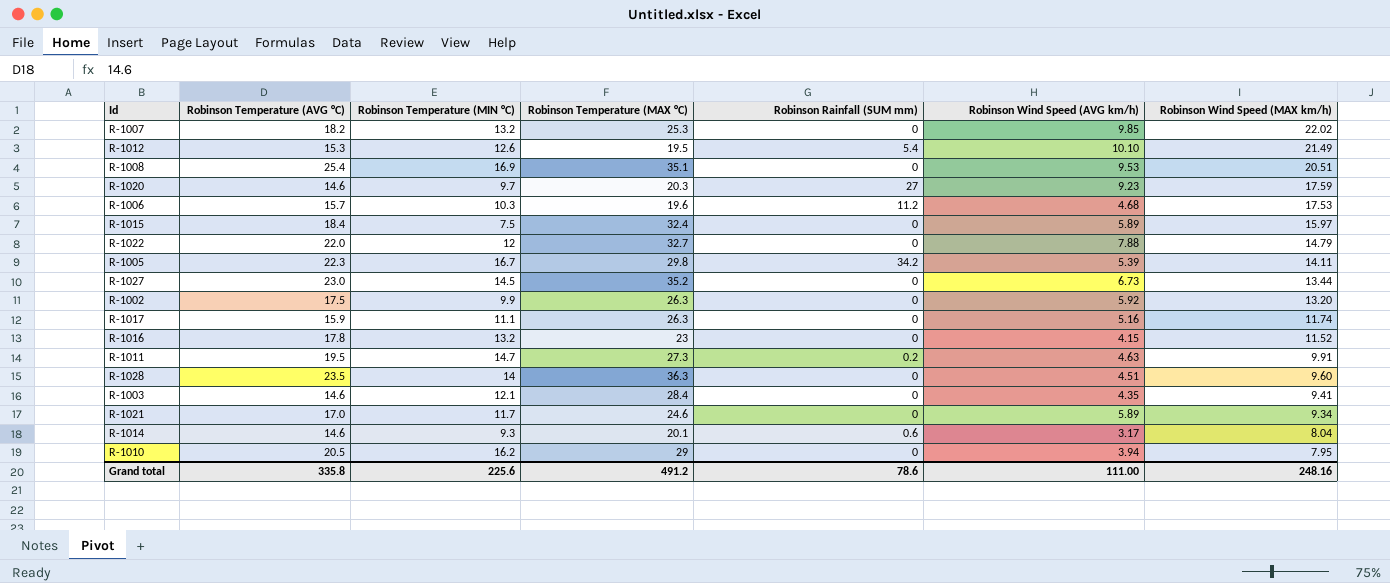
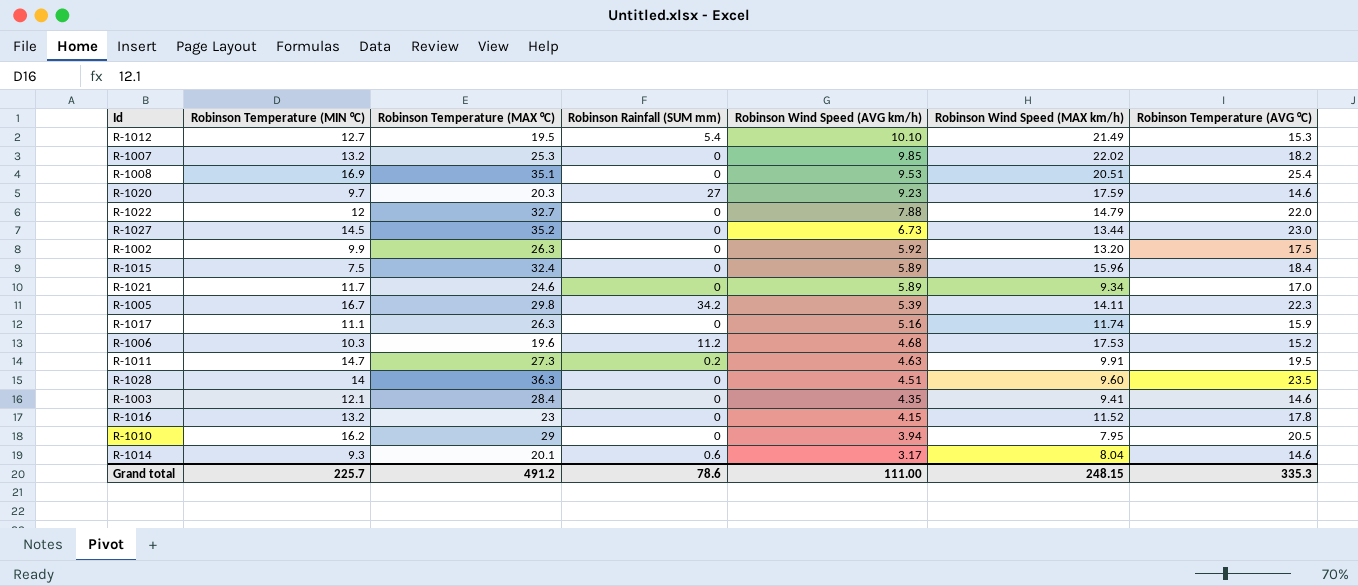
row order: Robinson Wind Speed (MAX km/h) descending -> Robinson Wind Speed (AVG km/h) descending
column Robinson Temperature (AVG °C) | position: 2 -> 7
R-1012 | Robinson Temperature (MIN °C): 12.6 -> 12.7
R-1015 | Robinson Wind Speed (MAX km/h): 15.97 -> 15.96
R-1006 | Robinson Temperature (AVG °C): 15.7 -> 15.2
Grand total | Robinson Temperature (MIN °C): 225.6 -> 225.7
Grand total | Robinson Wind Speed (MAX km/h): 248.16 -> 248.15
Grand total | Robinson Temperature (AVG °C): 335.8 -> 335.3

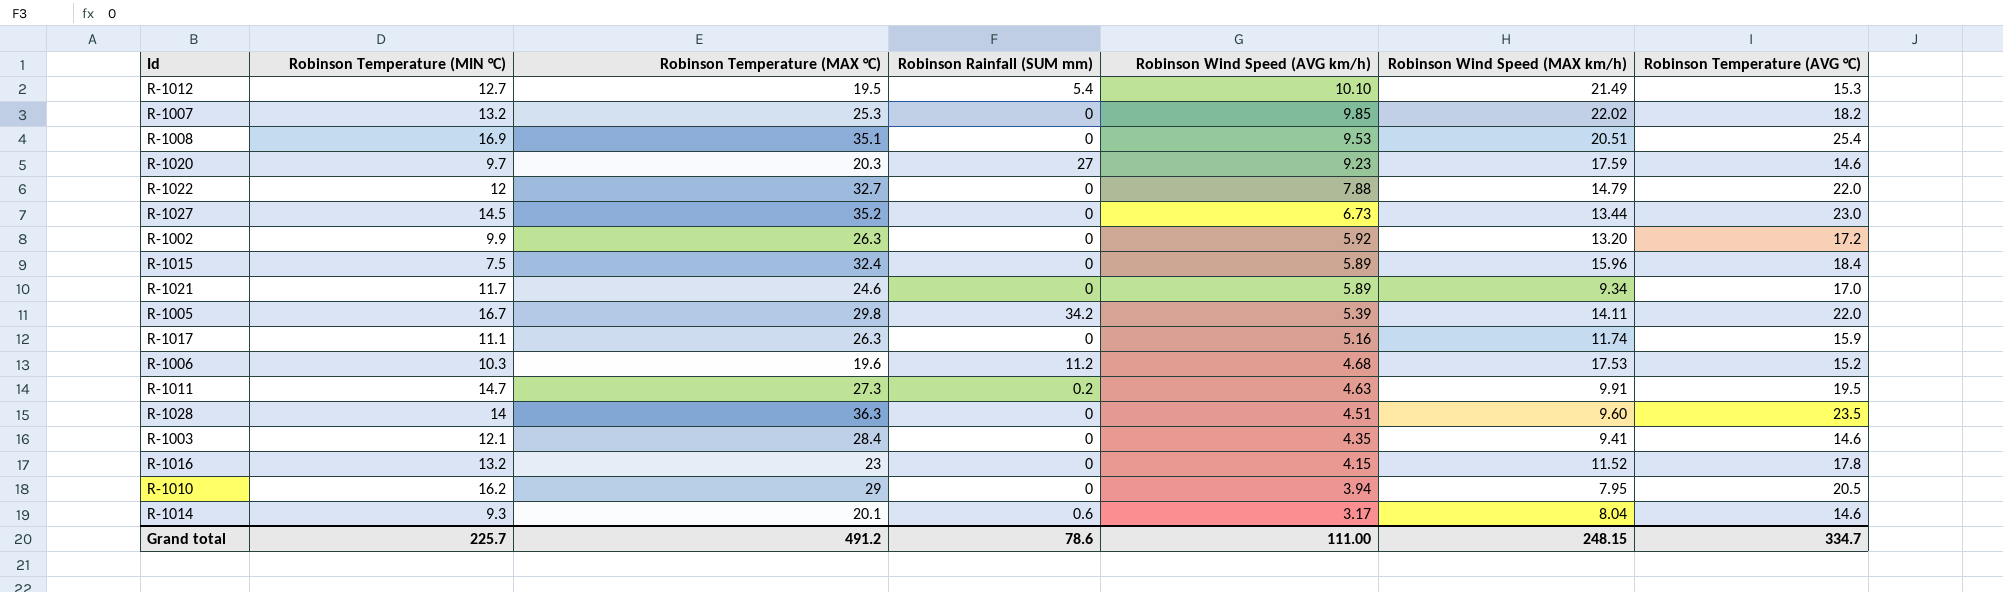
R-1002 | Robinson Temperature (AVG °C): 17.5 -> 17.2
R-1005 | Robinson Temperature (AVG °C): 22.3 -> 22.0
Grand total | Robinson Temperature (AVG °C): 335.3 -> 334.7

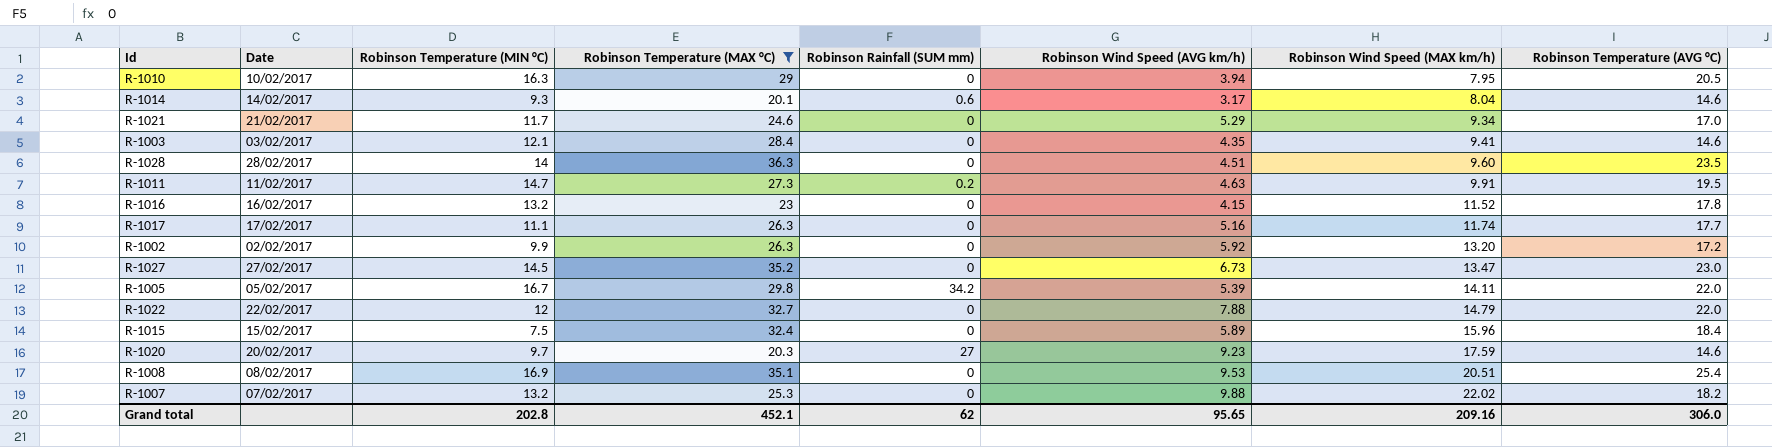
filter: none -> Robinson Temperature (MAX °C) >= 20.1
row order: Robinson Wind Speed (AVG km/h) descending -> Robinson Wind Speed (MAX km/h) ascending
column Date | position: none -> 2
R-1010 | Robinson Temperature (MIN °C): 16.2 -> 16.3
R-1021 | Robinson Wind Speed (AVG km/h): 5.89 -> 5.29
R-1017 | Robinson Temperature (AVG °C): 15.9 -> 17.7
R-1027 | Robinson Wind Speed (MAX km/h): 13.44 -> 13.47
R-1007 | Robinson Wind Speed (AVG km/h): 9.85 -> 9.88
Grand total | Robinson Temperature (MIN °C): 225.7 -> 202.8
Grand total | Robinson Temperature (MAX °C): 491.2 -> 452.1
Grand total | Robinson Rainfall (SUM mm): 78.6 -> 62
Grand total | Robinson Wind Speed (AVG km/h): 111.00 -> 95.65
Grand total | Robinson Wind Speed (MAX km/h): 248.15 -> 209.16
Grand total | Robinson Temperature (AVG °C): 334.7 -> 306.0

